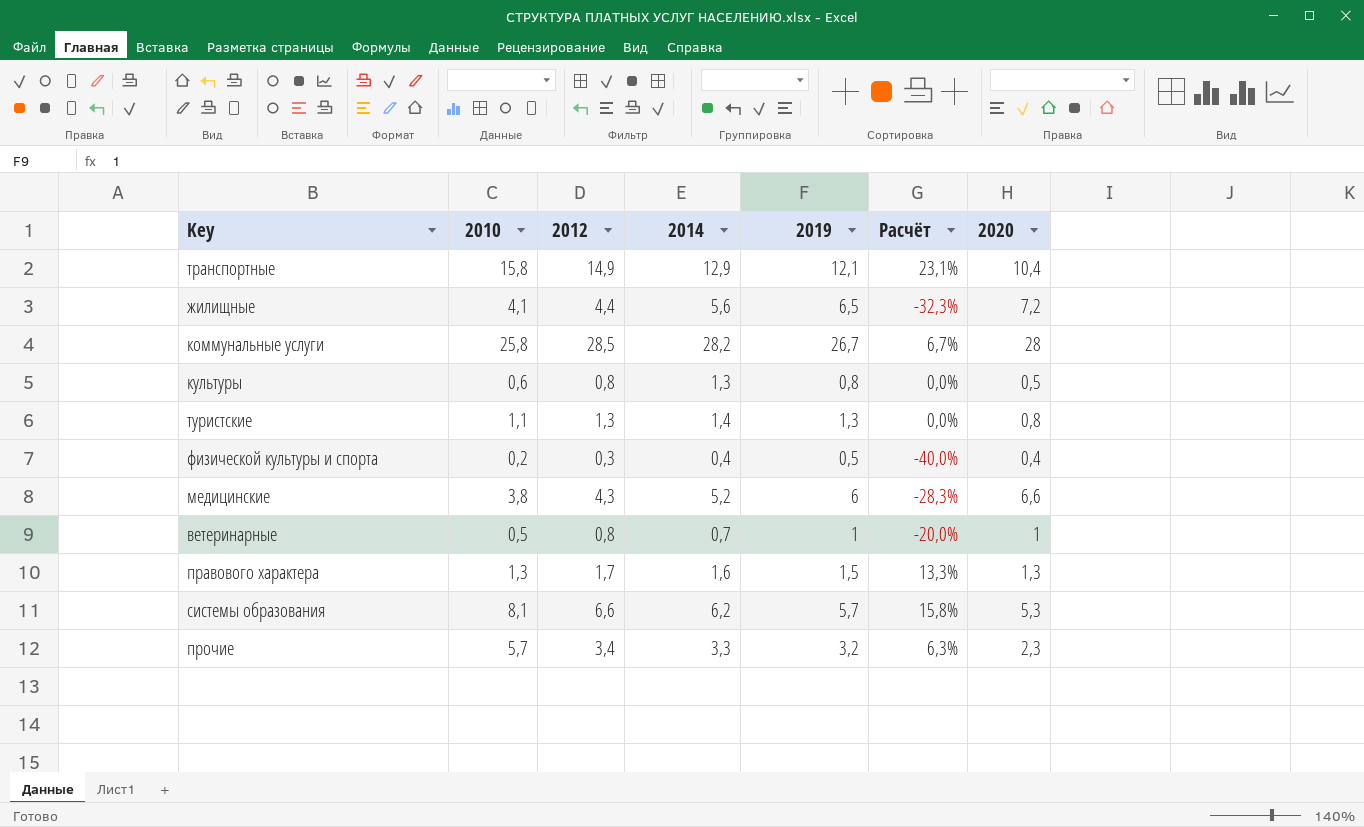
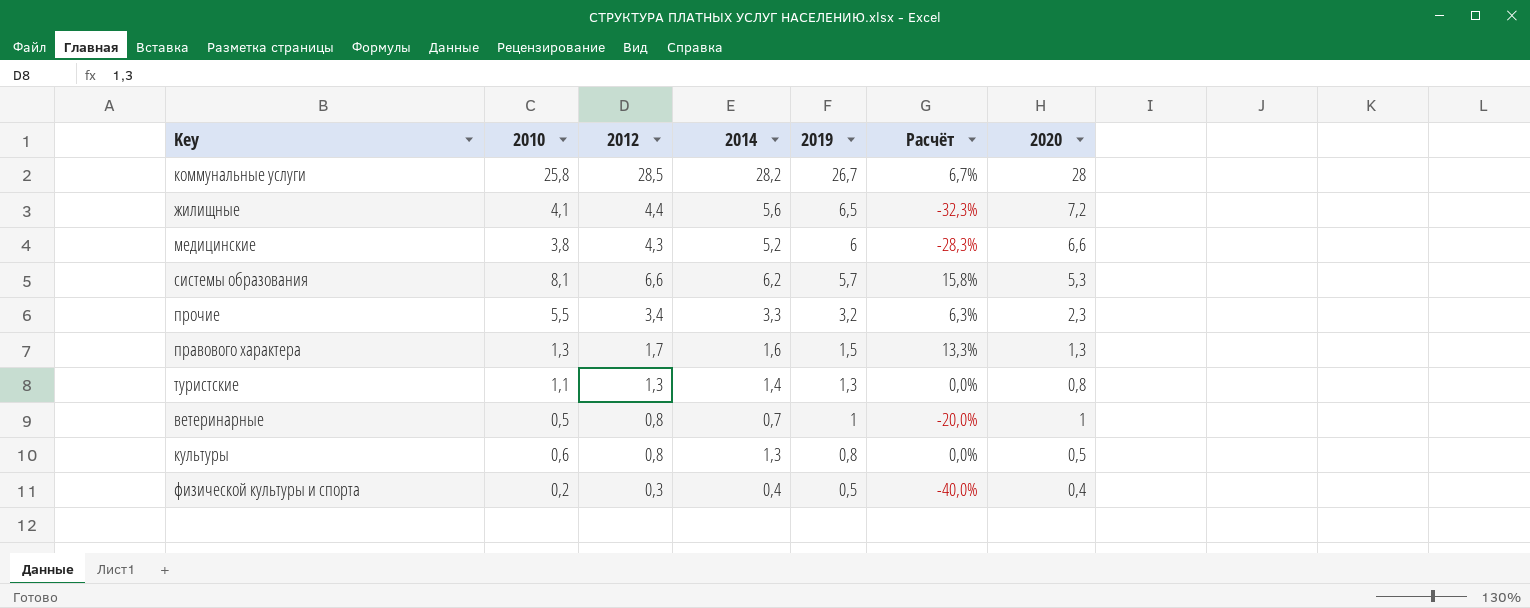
row order: none -> 2019 descending
row транспортные: 15,8 | 14,9 | 12,9 | 12,1 | 23,1% | 10,4 -> none
прочие | 2010: 5,7 -> 5,5

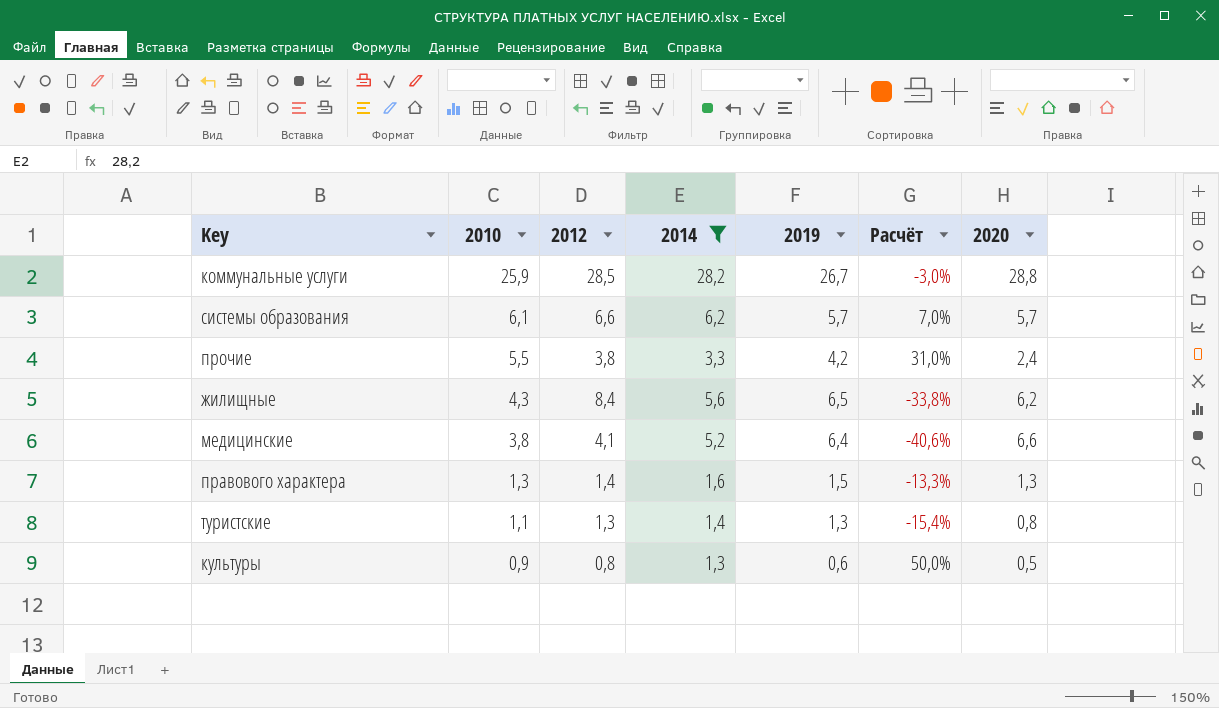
filter: none -> 2014 >= 1,3
row order: 2019 descending -> 2010 descending
column Расчёт | formula: ([2012] - [2019]) / [2019] -> ([2010] - [2019]) / [2019]
коммунальные услуги | 2010: 25,8 -> 25,9
коммунальные услуги | 2020: 28 -> 28,8
системы образования | 2010: 8,1 -> 6,1
системы образования | 2020: 5,3 -> 5,7
прочие | 2012: 3,4 -> 3,8
прочие | 2019: 3,2 -> 4,2
прочие | 2020: 2,3 -> 2,4
жилищные | 2010: 4,1 -> 4,3
жилищные | 2012: 4,4 -> 8,4
жилищные | 2020: 7,2 -> 6,2
медицинские | 2012: 4,3 -> 4,1
медицинские | 2019: 6 -> 6,4
правового характера | 2012: 1,7 -> 1,4
культуры | 2010: 0,6 -> 0,9
культуры | 2019: 0,8 -> 0,6

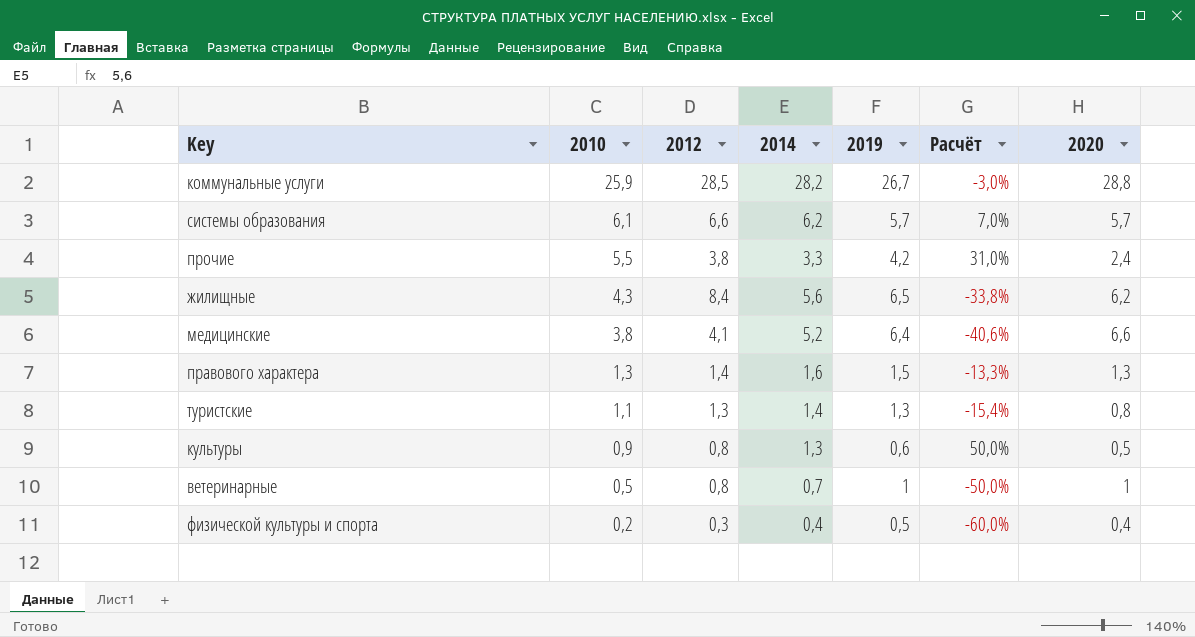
filter: 2014 >= 1,3 -> none

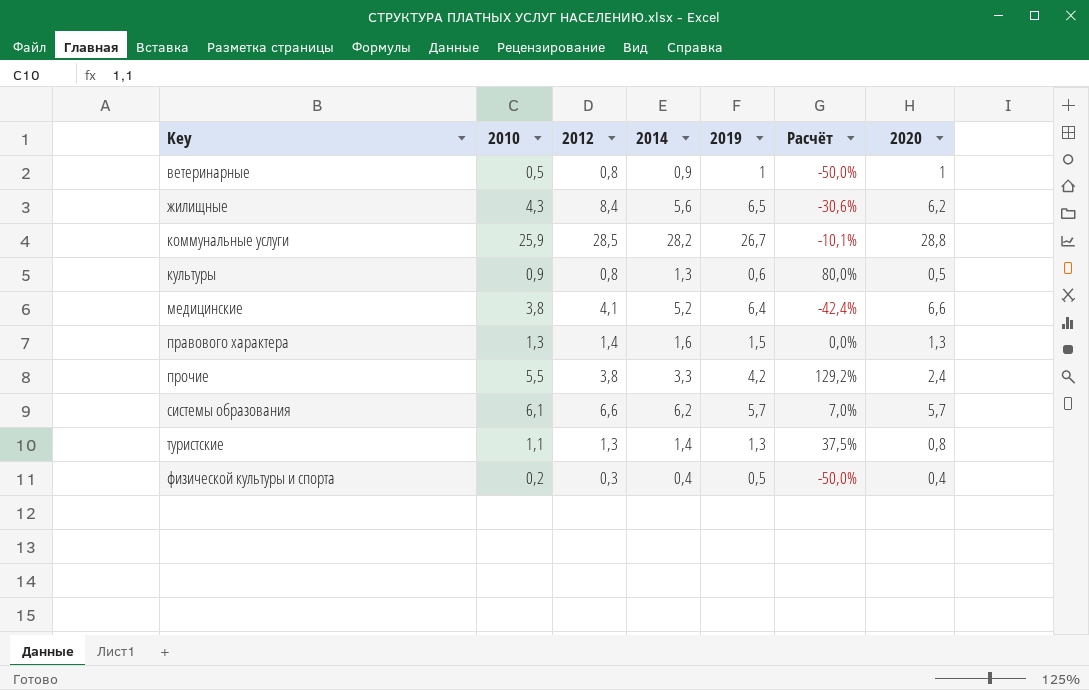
row order: 2010 descending -> Key ascending
column Расчёт | formula: ([2010] - [2019]) / [2019] -> ([2010] - [2020]) / [2020]
ветеринарные | 2014: 0,7 -> 0,9

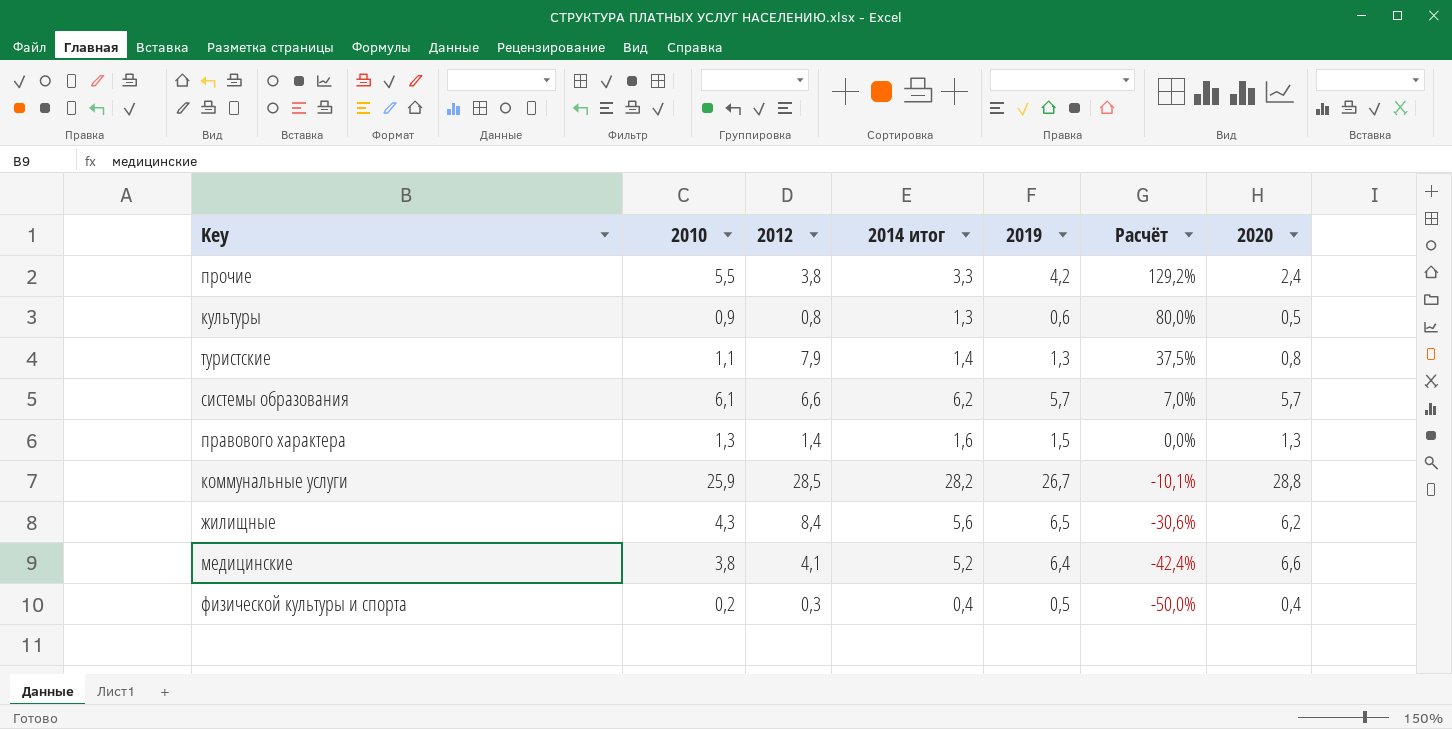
row order: Key ascending -> Расчёт descending
column name: 2014 -> 2014 итог
row ветеринарные: 0,5 | 0,8 | 0,9 | 1 | -50,0% | 1 -> none
туристские | 2012: 1,3 -> 7,9

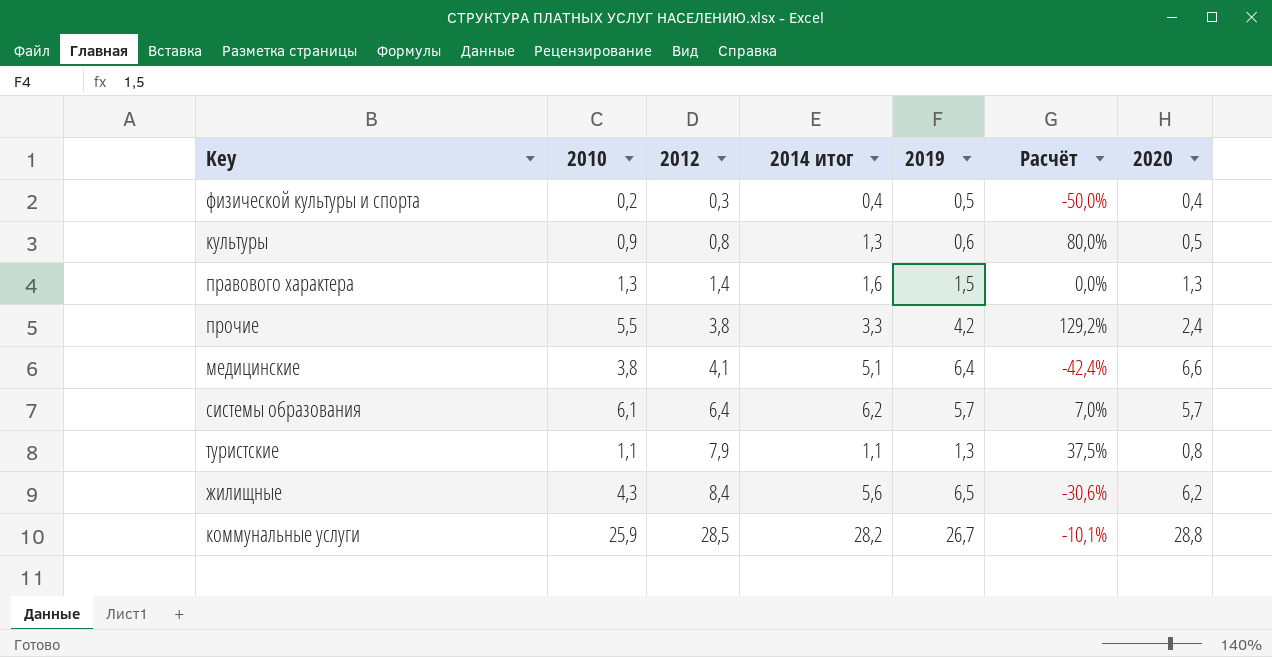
row order: Расчёт descending -> 2012 ascending
медицинские | 2014 итог: 5,2 -> 5,1
системы образования | 2012: 6,6 -> 6,4
туристские | 2014 итог: 1,4 -> 1,1

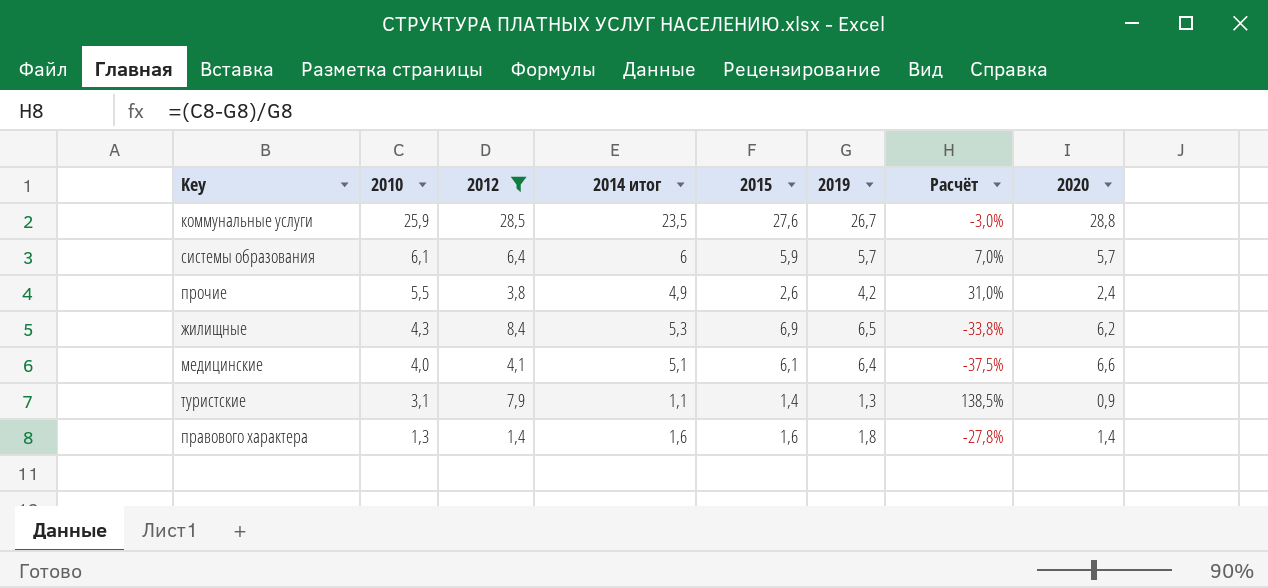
filter: none -> 2012 >= 1,4
row order: 2012 ascending -> 2010 descending
column 2015 | position: none -> 5
column Расчёт | formula: ([2010] - [2020]) / [2020] -> ([2010] - [2019]) / [2019]
коммунальные услуги | 2014 итог: 28,2 -> 23,5
системы образования | 2014 итог: 6,2 -> 6
прочие | 2014 итог: 3,3 -> 4,9
жилищные | 2014 итог: 5,6 -> 5,3
медицинские | 2010: 3,8 -> 4,0
туристские | 2010: 1,1 -> 3,1
туристские | 2020: 0,8 -> 0,9
правового характера | 2019: 1,5 -> 1,8
правового характера | 2020: 1,3 -> 1,4

